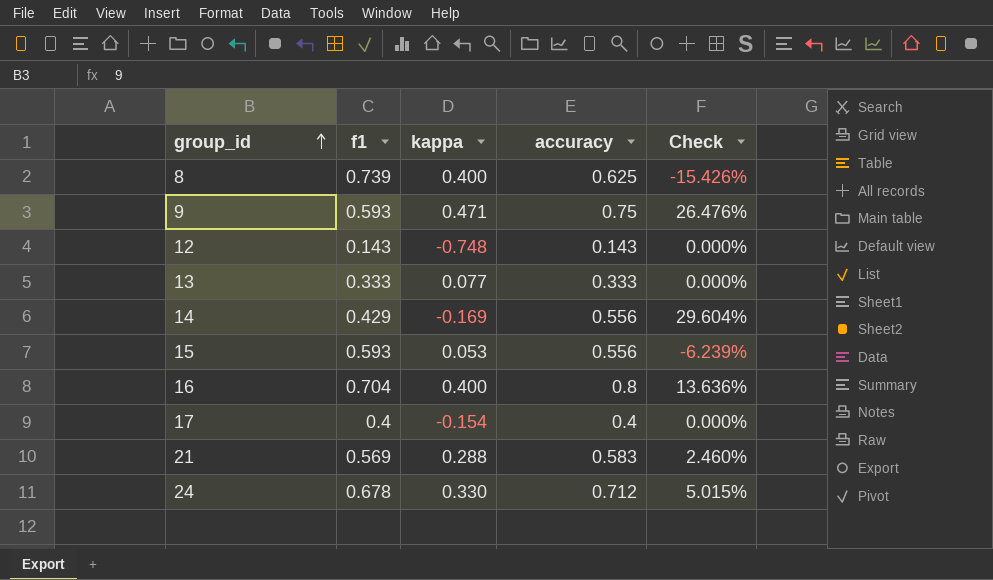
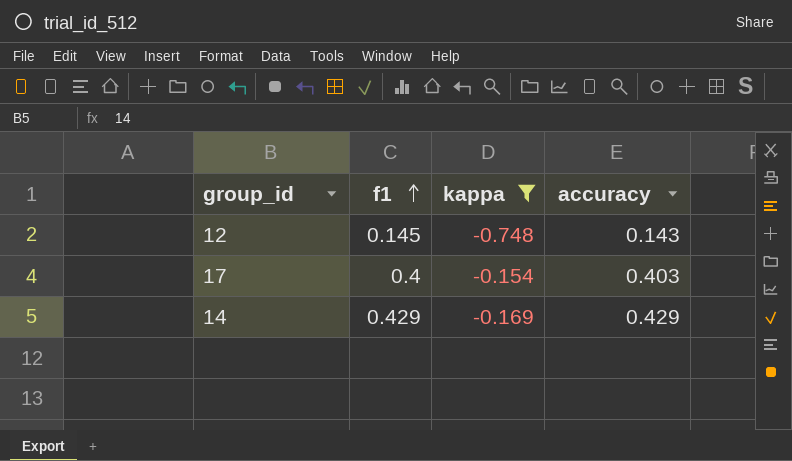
filter: none -> kappa <= -0.154
row order: group_id ascending -> f1 ascending
column Check | formula: ([accuracy] - [f1]) / [f1] -> none
12 | f1: 0.143 -> 0.145
17 | accuracy: 0.4 -> 0.403
14 | accuracy: 0.556 -> 0.429

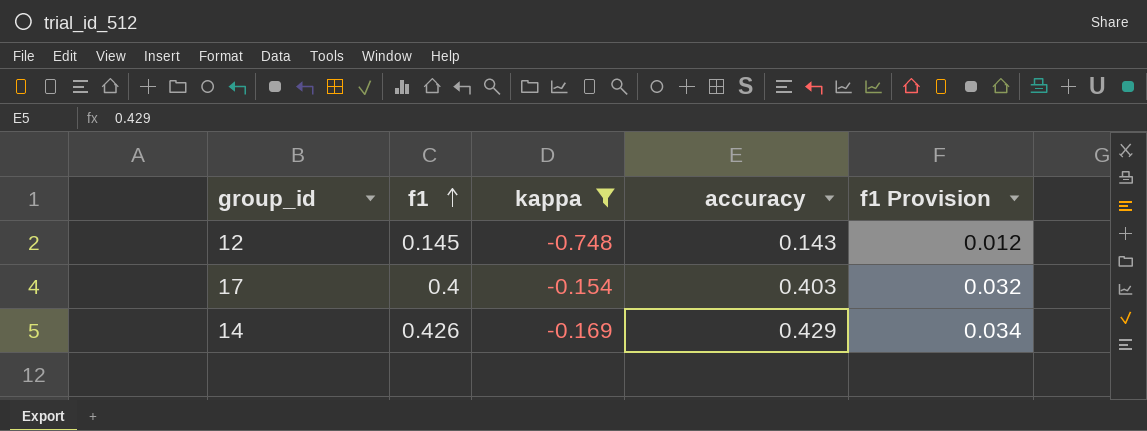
column f1 Provision | formula: none -> [f1] * 0.08
14 | f1: 0.429 -> 0.426

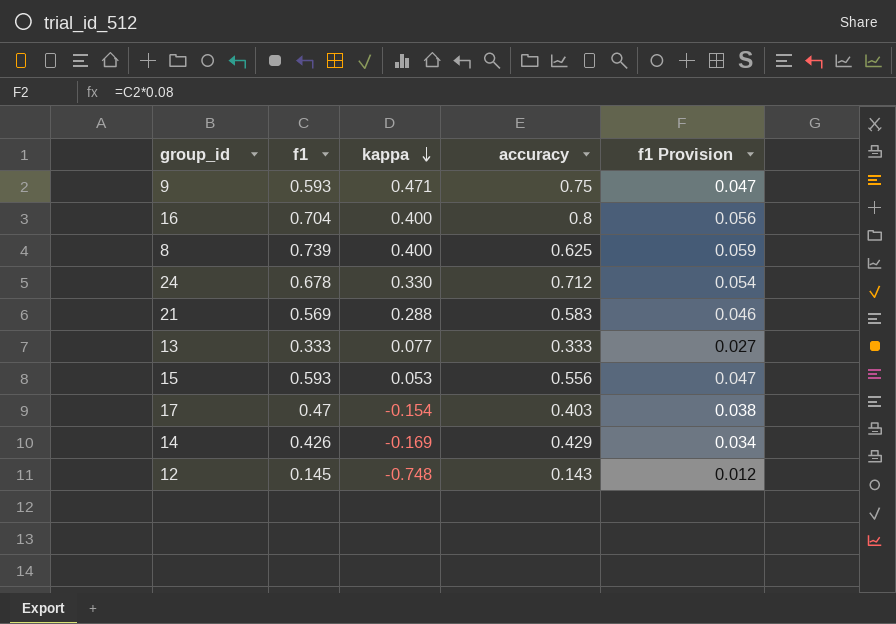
filter: kappa <= -0.154 -> none
row order: f1 ascending -> kappa descending
17 | f1: 0.4 -> 0.47
17 | f1 Provision: 0.032 -> 0.038

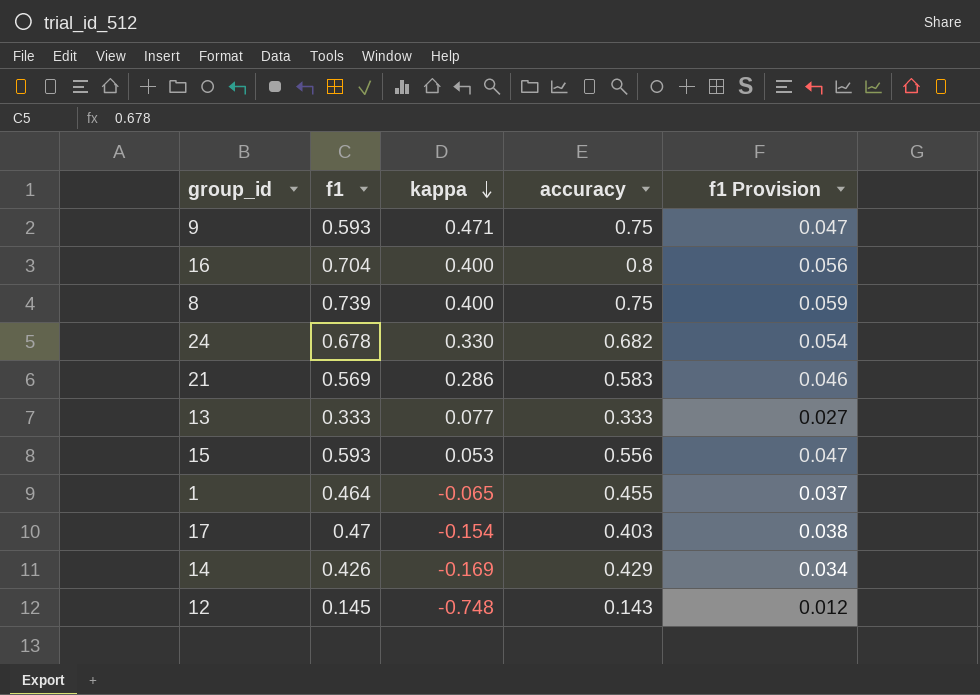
8 | accuracy: 0.625 -> 0.75
24 | accuracy: 0.712 -> 0.682
21 | kappa: 0.288 -> 0.286
row 1: none -> 0.464 | -0.065 | 0.455 | 0.037

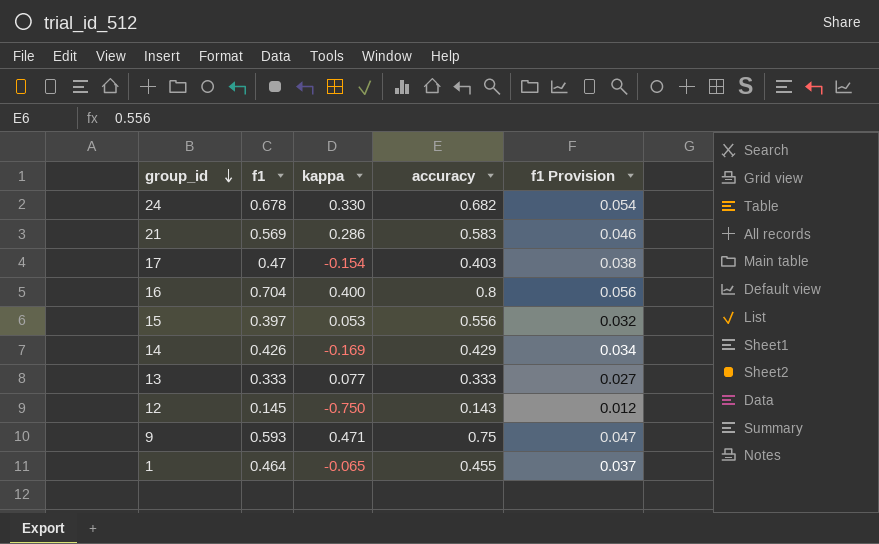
row order: kappa descending -> group_id descending
row 8: 0.739 | 0.400 | 0.75 | 0.059 -> none
15 | f1: 0.593 -> 0.397
15 | f1 Provision: 0.047 -> 0.032
12 | kappa: -0.748 -> -0.750

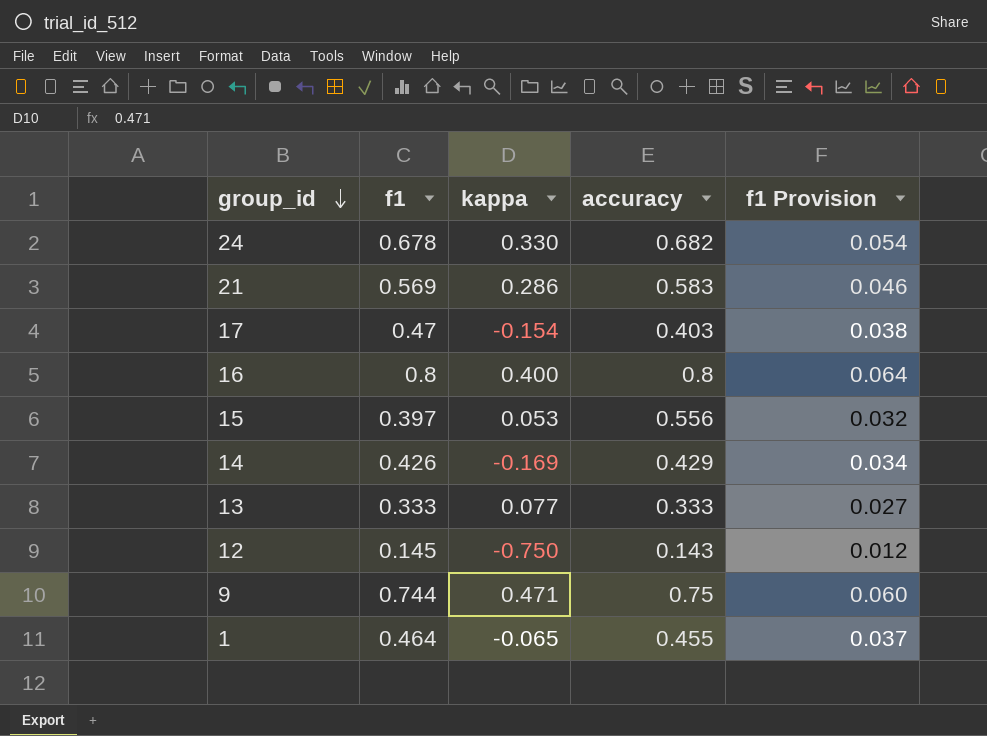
16 | f1: 0.704 -> 0.8
16 | f1 Provision: 0.056 -> 0.064
9 | f1: 0.593 -> 0.744
9 | f1 Provision: 0.047 -> 0.060

